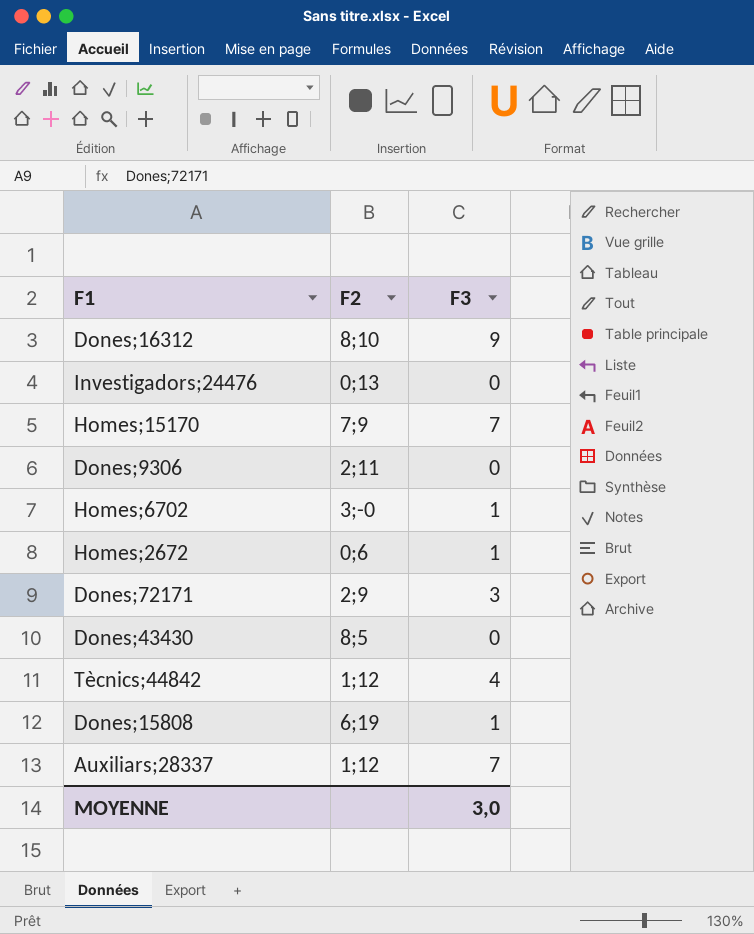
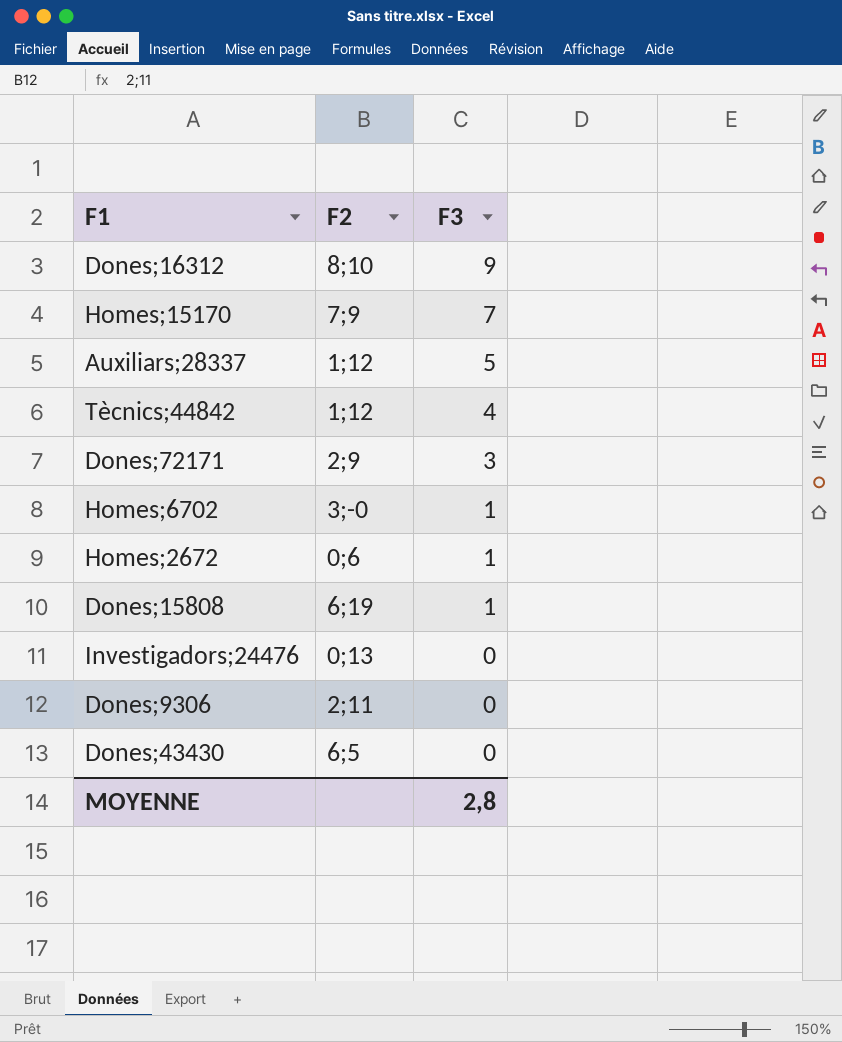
row order: none -> F3 descending
Auxiliars;28337 | F3: 7 -> 5
Dones;43430 | F2: 8;5 -> 6;5
MOYENNE | F3: 3,0 -> 2,8

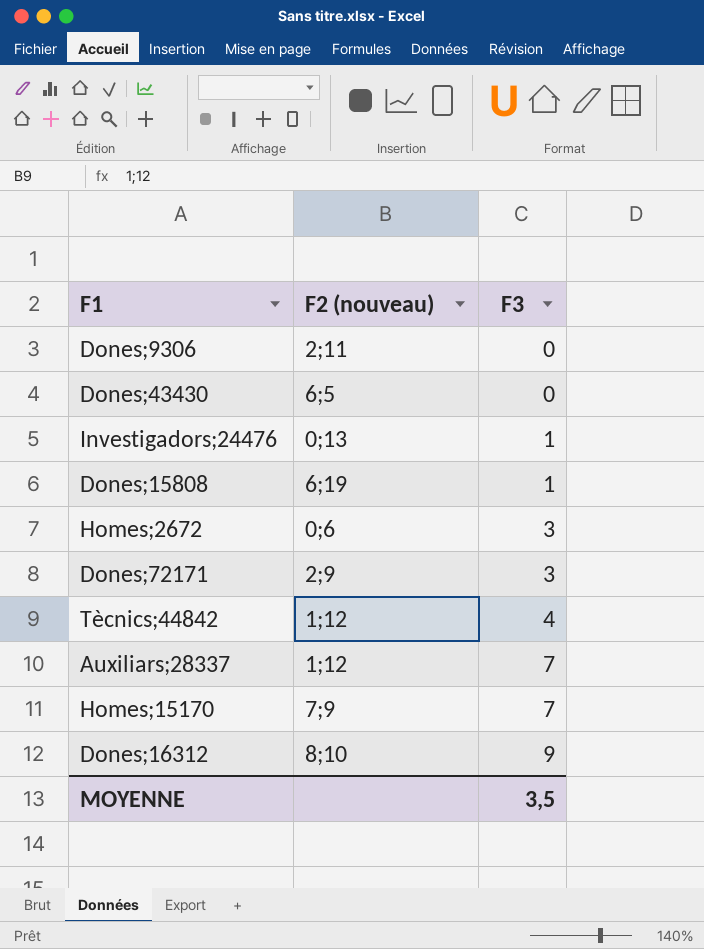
row order: F3 descending -> F3 ascending
column name: F2 -> F2 (nouveau)
row Homes;6702: 3;-0 | 1 -> none
Investigadors;24476 | F3: 0 -> 1
Homes;2672 | F3: 1 -> 3
Auxiliars;28337 | F3: 5 -> 7
MOYENNE | F3: 2,8 -> 3,5

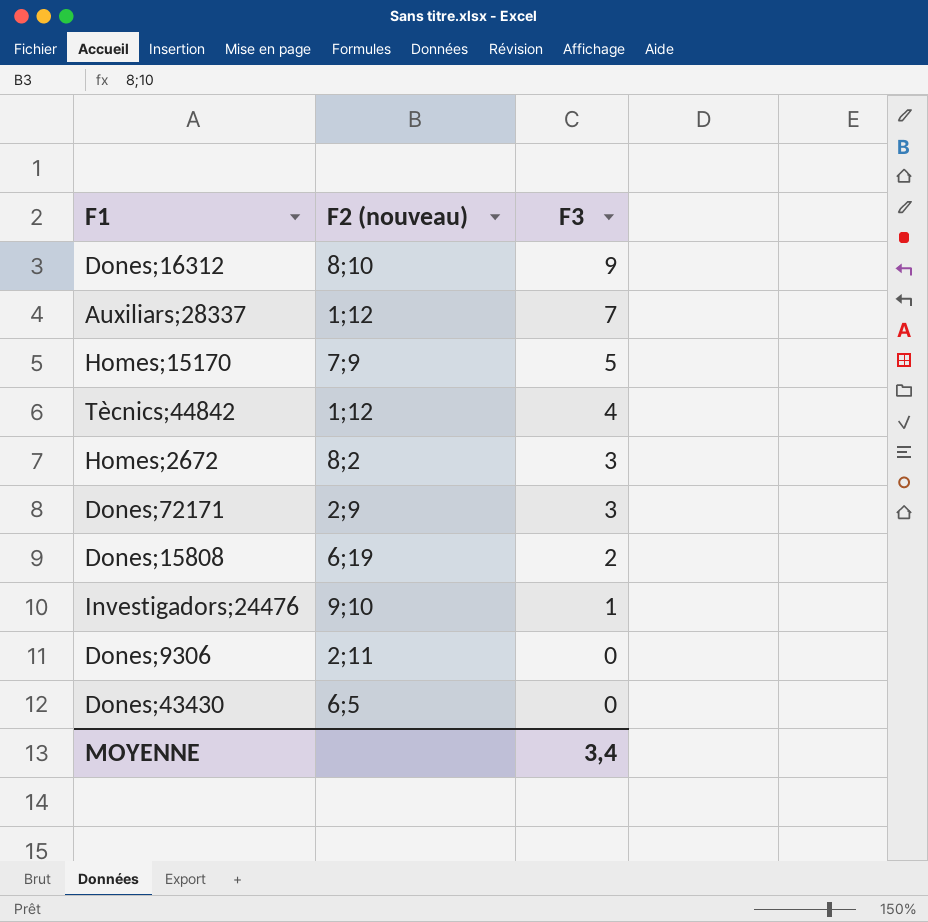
row order: F3 ascending -> F3 descending
Homes;15170 | F3: 7 -> 5
Homes;2672 | F2 (nouveau): 0;6 -> 8;2
Dones;15808 | F3: 1 -> 2
Investigadors;24476 | F2 (nouveau): 0;13 -> 9;10
MOYENNE | F3: 3,5 -> 3,4

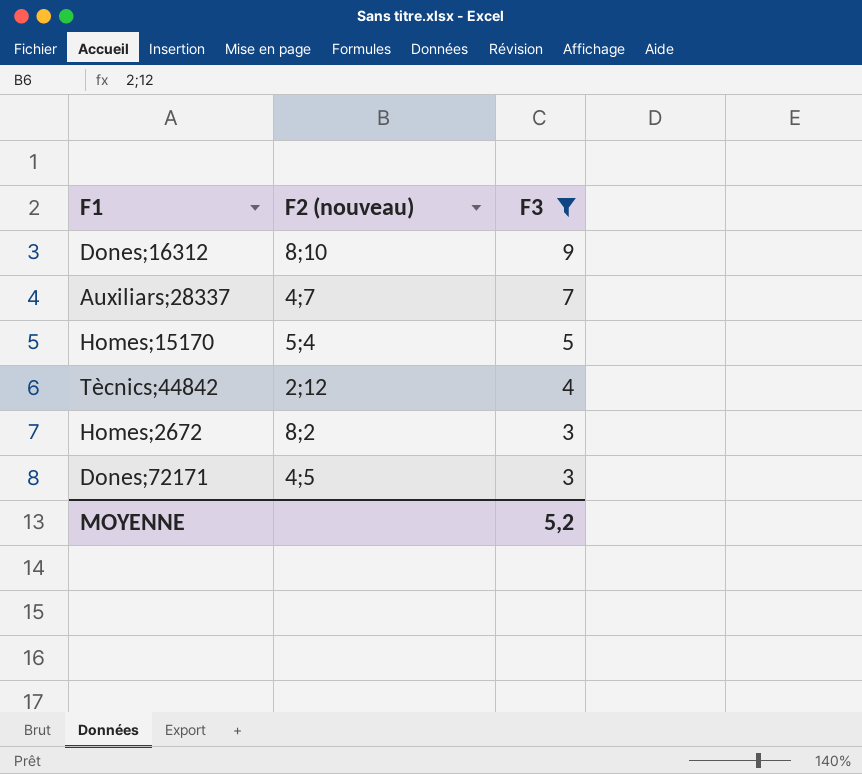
filter: none -> F3 >= 3
Auxiliars;28337 | F2 (nouveau): 1;12 -> 4;7
Homes;15170 | F2 (nouveau): 7;9 -> 5;4
Tècnics;44842 | F2 (nouveau): 1;12 -> 2;12
Dones;72171 | F2 (nouveau): 2;9 -> 4;5
MOYENNE | F3: 3,4 -> 5,2

